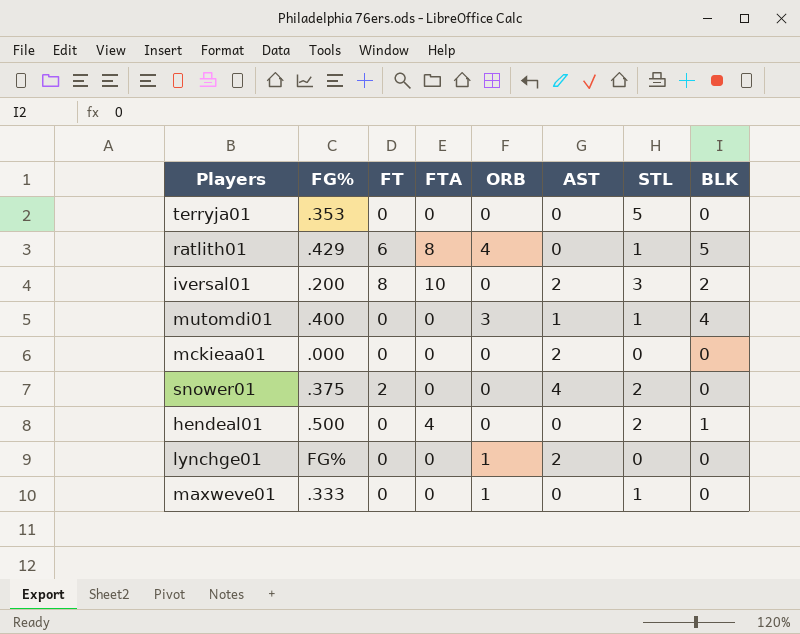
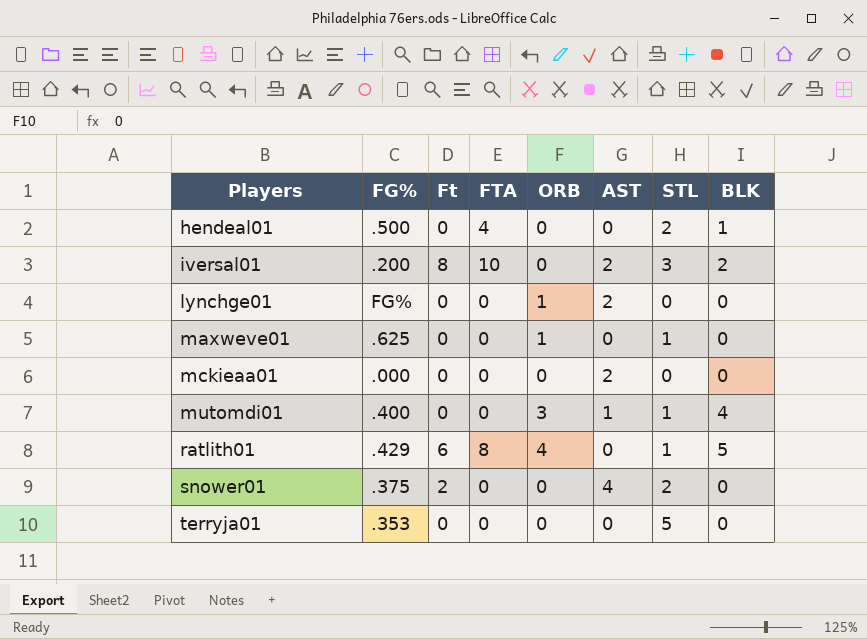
row order: none -> Players ascending
column name: FT -> Ft
maxweve01 | FG%: .333 -> .625

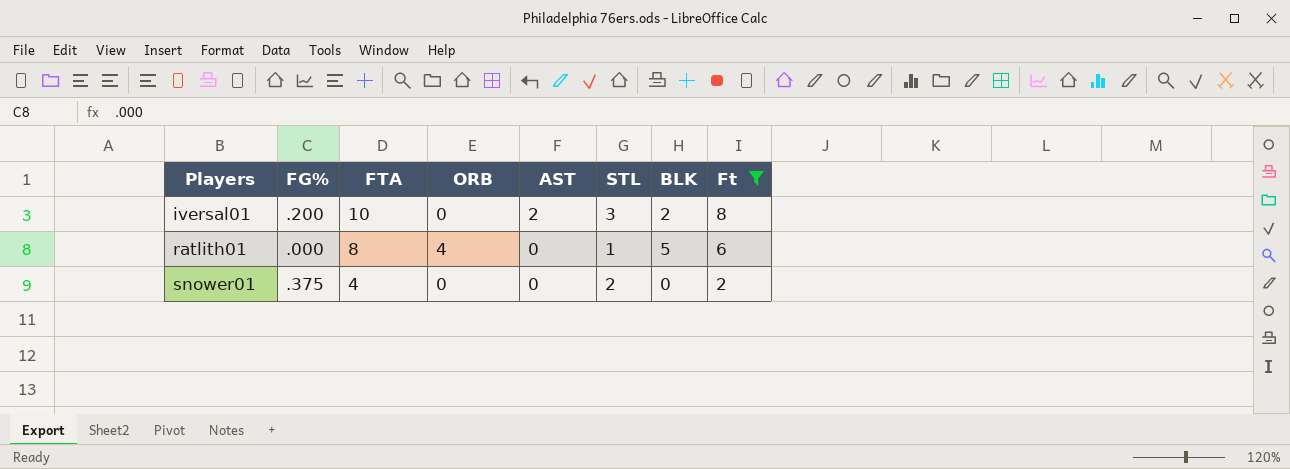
filter: none -> Ft != 0
column Ft | position: 3 -> 8
ratlith01 | FG%: .429 -> .000
snower01 | FTA: 0 -> 4
snower01 | AST: 4 -> 0

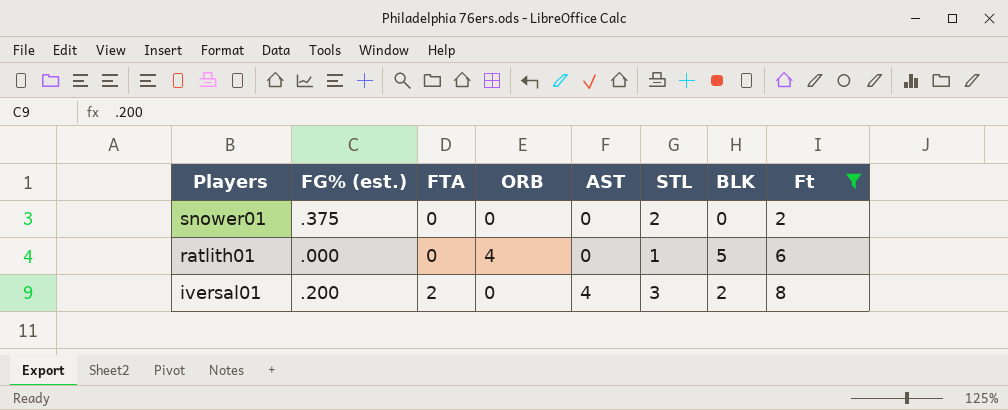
row order: Players ascending -> Players descending
column name: FG% -> FG% (est.)
snower01 | FTA: 4 -> 0
ratlith01 | FTA: 8 -> 0
iversal01 | FTA: 10 -> 2
iversal01 | AST: 2 -> 4

